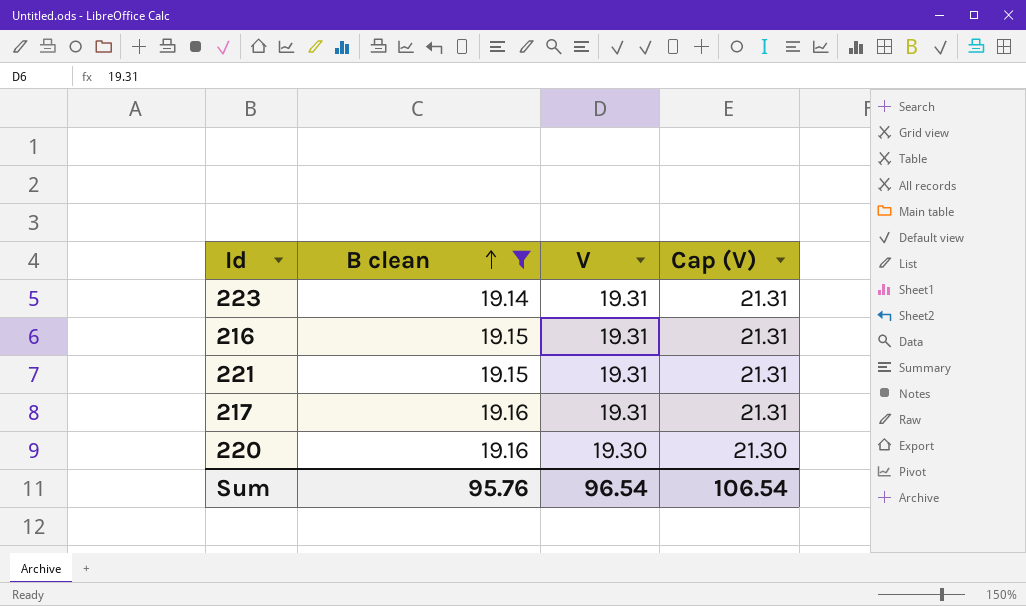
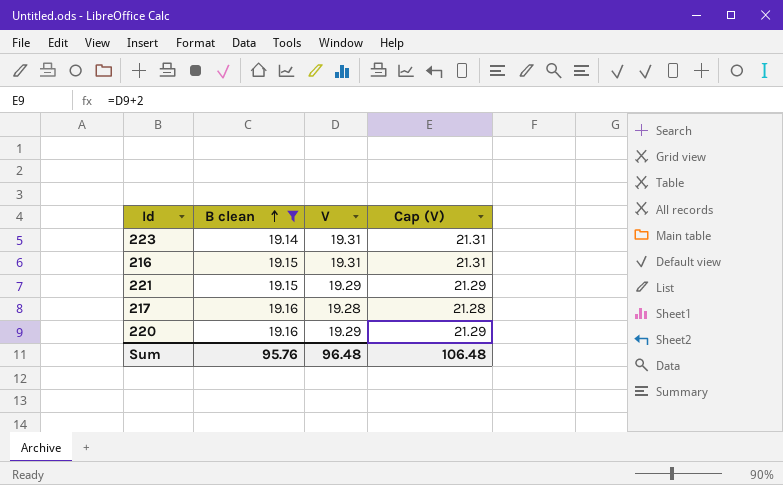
221 | V: 19.31 -> 19.29
221 | Cap (V): 21.31 -> 21.29
217 | V: 19.31 -> 19.28
217 | Cap (V): 21.31 -> 21.28
220 | V: 19.30 -> 19.29
220 | Cap (V): 21.30 -> 21.29
Sum | V: 96.54 -> 96.48
Sum | Cap (V): 106.54 -> 106.48

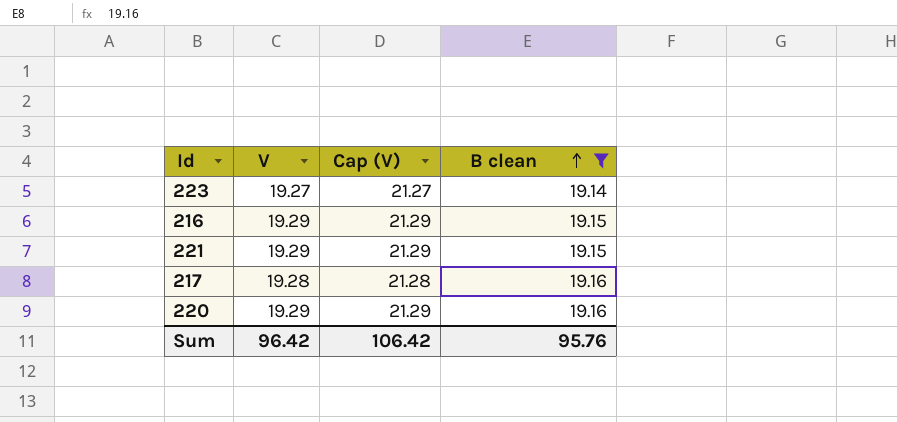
column B clean | position: 2 -> 4
223 | V: 19.31 -> 19.27
223 | Cap (V): 21.31 -> 21.27
216 | V: 19.31 -> 19.29
216 | Cap (V): 21.31 -> 21.29
Sum | V: 96.48 -> 96.42
Sum | Cap (V): 106.48 -> 106.42

